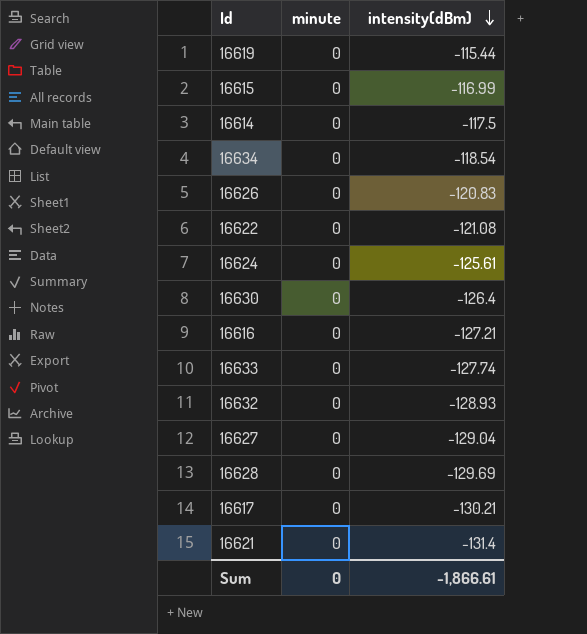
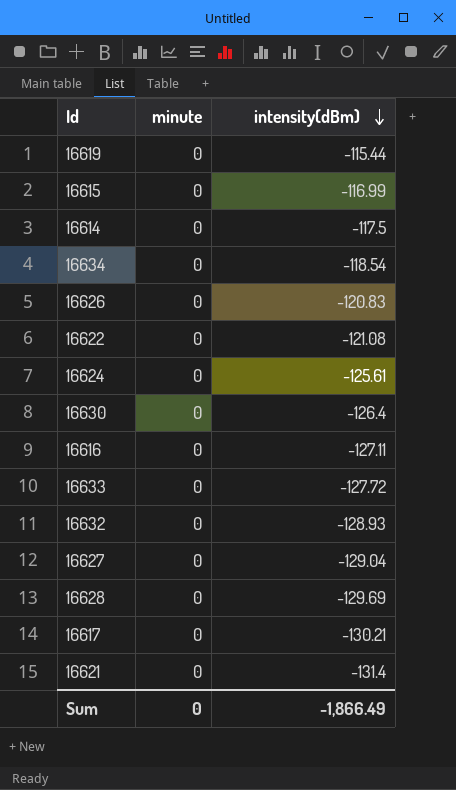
16616 | intensity(dBm): -127.21 -> -127.11
16633 | intensity(dBm): -127.74 -> -127.72
Sum | intensity(dBm): -1,866.61 -> -1,866.49

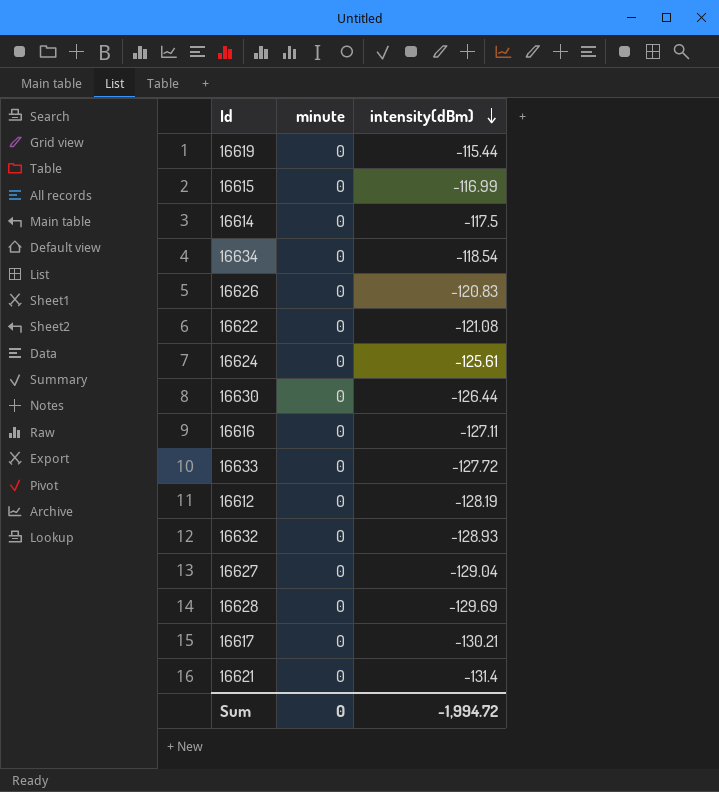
16630 | intensity(dBm): -126.4 -> -126.44
row 16612: none -> 0 | -128.19
Sum | intensity(dBm): -1,866.49 -> -1,994.72

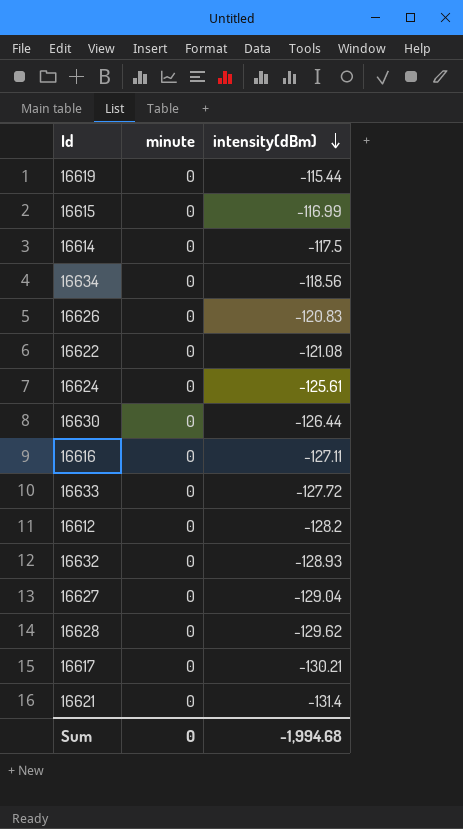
16634 | intensity(dBm): -118.54 -> -118.56
16612 | intensity(dBm): -128.19 -> -128.2
16628 | intensity(dBm): -129.69 -> -129.62
Sum | intensity(dBm): -1,994.72 -> -1,994.68

